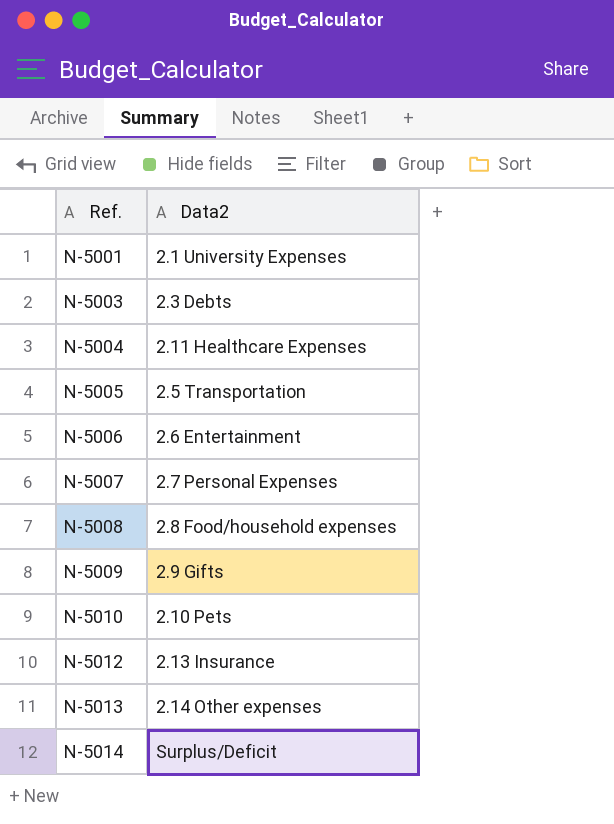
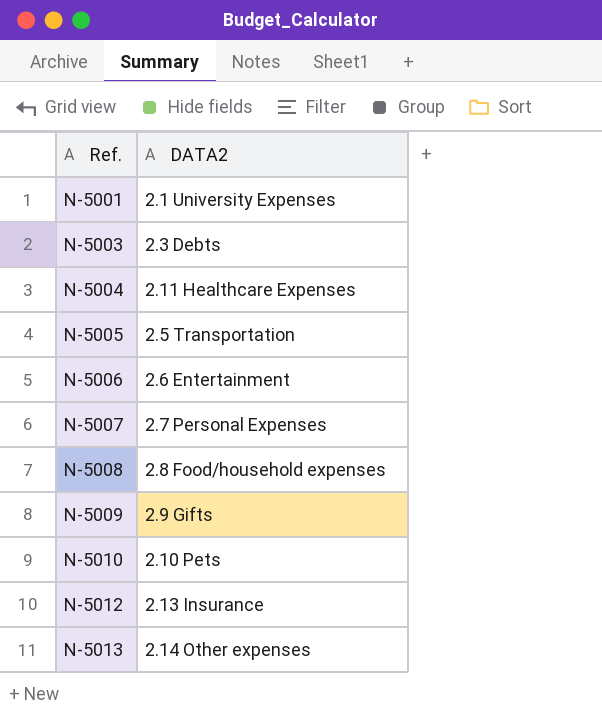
column name: Data2 -> DATA2
row N-5014: Surplus/Deficit -> none

